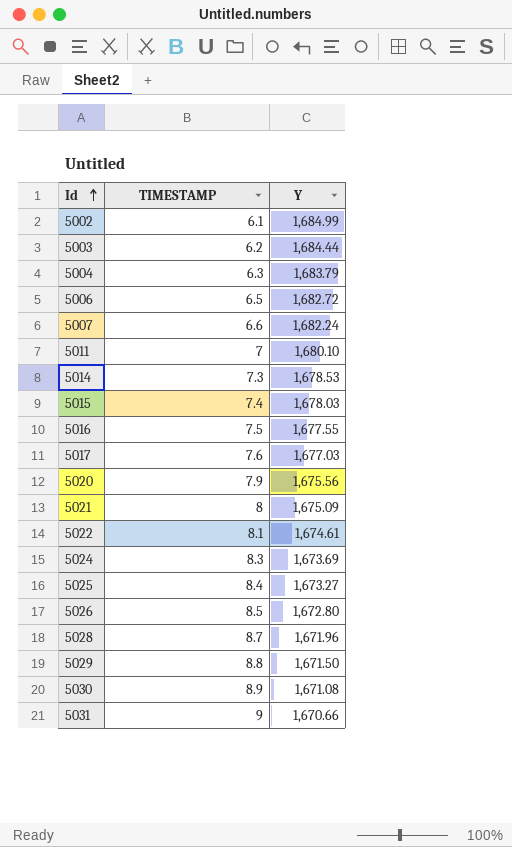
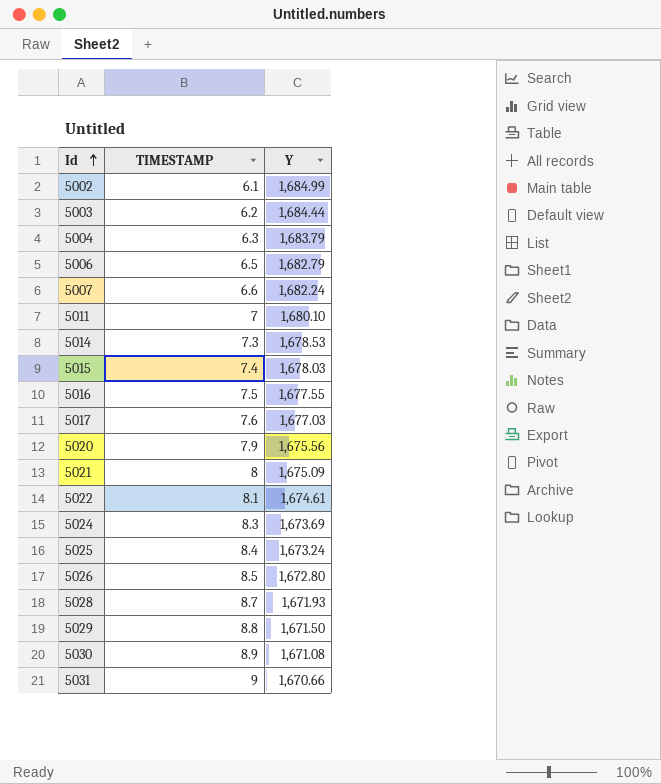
5006 | Y: 1,682.72 -> 1,682.79
5025 | Y: 1,673.27 -> 1,673.24
5028 | Y: 1,671.96 -> 1,671.93

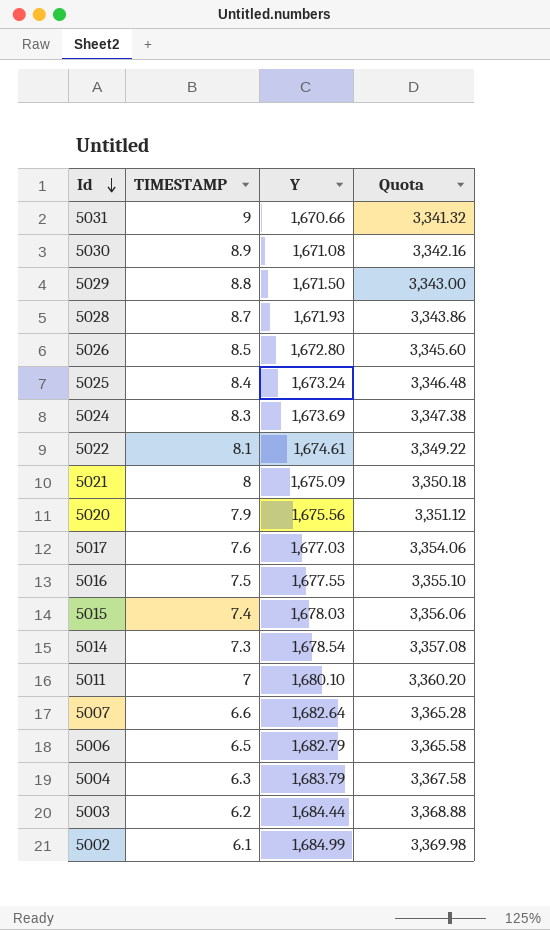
row order: Id ascending -> Id descending
column Quota | formula: none -> [Y] * 2
5014 | Y: 1,678.53 -> 1,678.54
5007 | Y: 1,682.24 -> 1,682.64

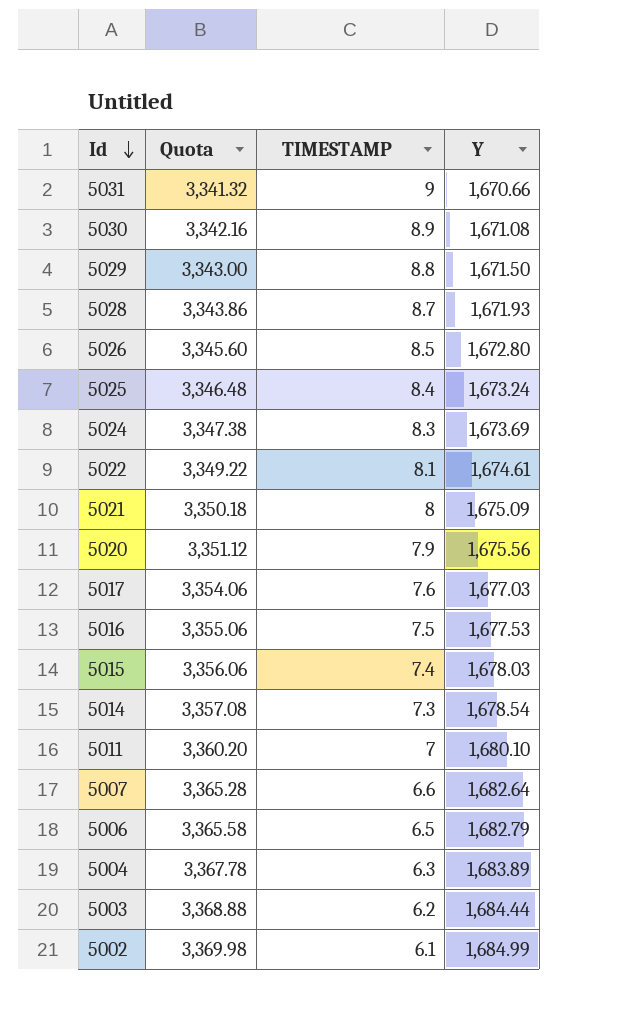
column Quota | position: 4 -> 2
5016 | Quota: 3,355.10 -> 3,355.06
5016 | Y: 1,677.55 -> 1,677.53
5004 | Quota: 3,367.58 -> 3,367.78
5004 | Y: 1,683.79 -> 1,683.89

